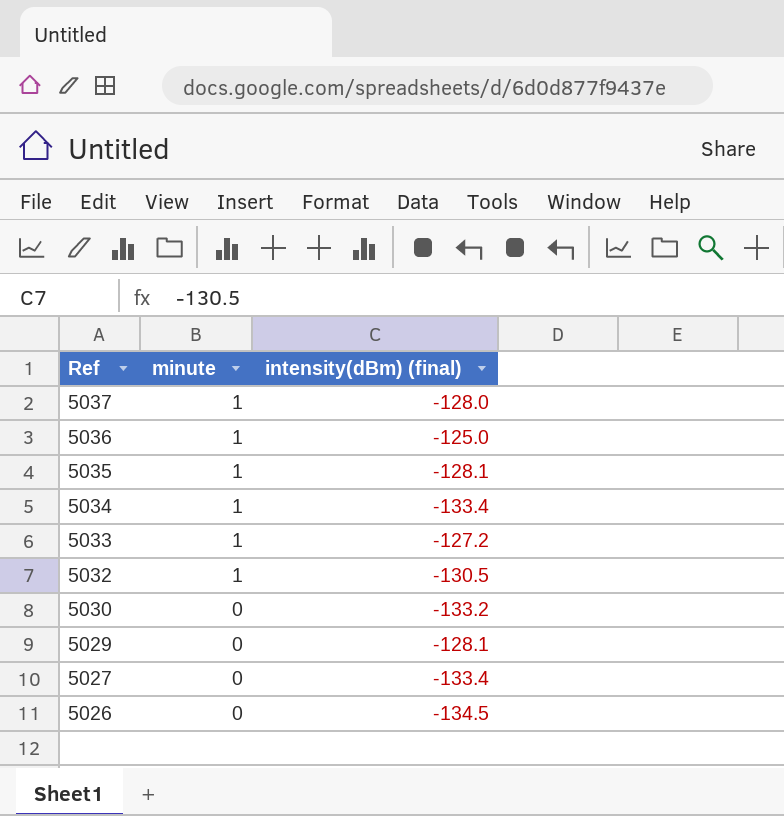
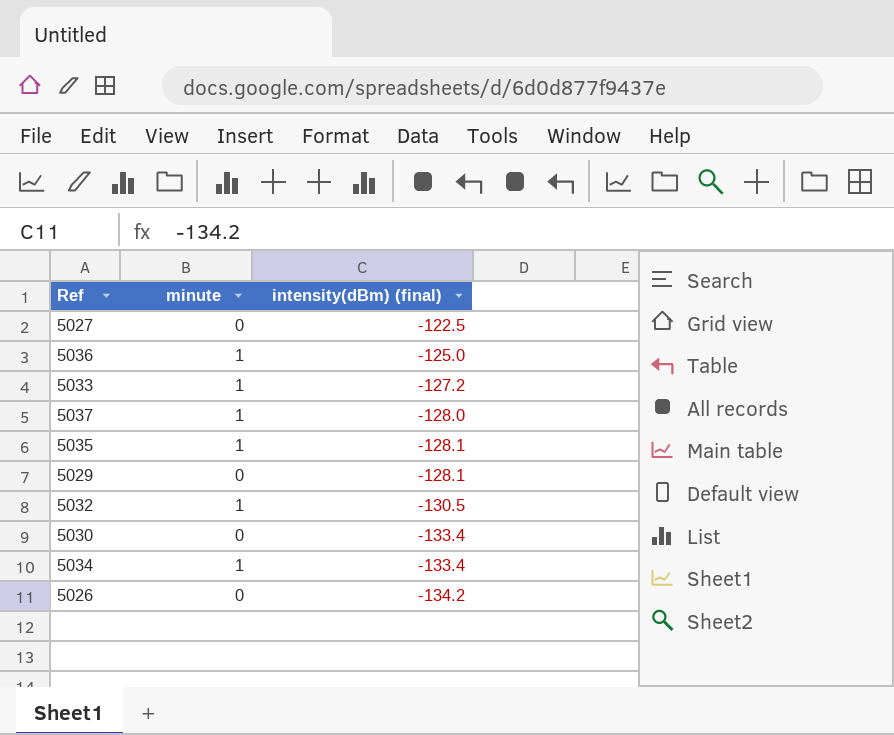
row order: Ref descending -> intensity(dBm) (final) descending
5027 | intensity(dBm) (final): -133.4 -> -122.5
5030 | intensity(dBm) (final): -133.2 -> -133.4
5026 | intensity(dBm) (final): -134.5 -> -134.2

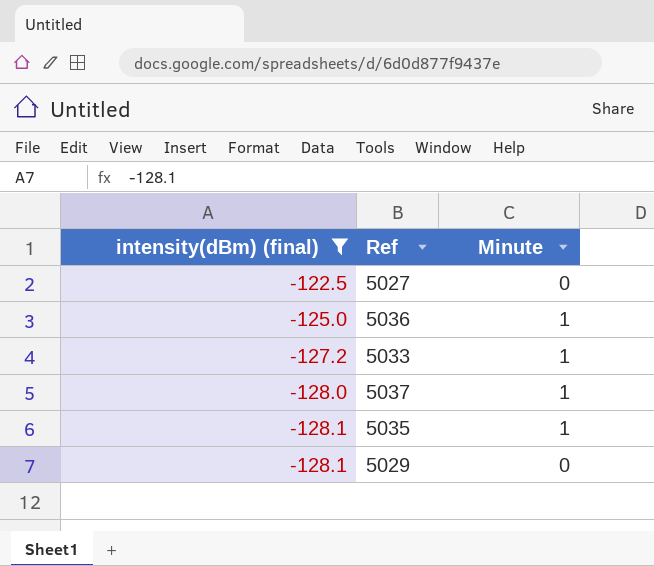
filter: none -> intensity(dBm) (final) >= -128.1
column intensity(dBm) (final) | position: 3 -> 1
column name: minute -> Minute

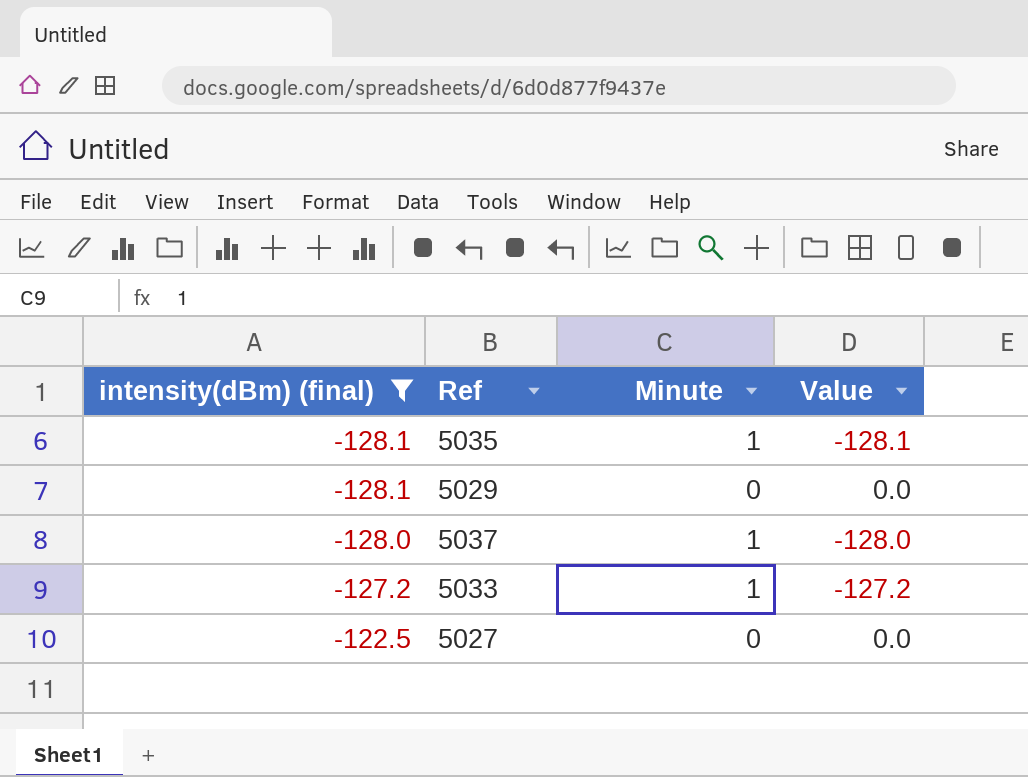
row order: intensity(dBm) (final) descending -> intensity(dBm) (final) ascending
column Value | formula: none -> [intensity(dBm) (final)] * [Minute]
row 5036: -125.0 | 1 -> none

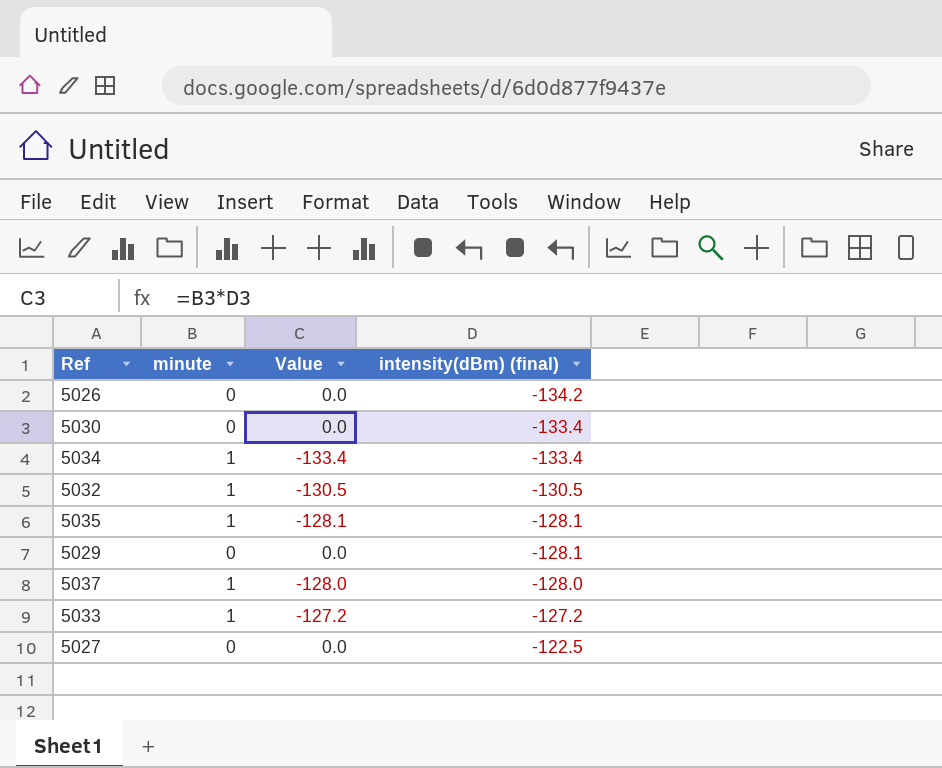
filter: intensity(dBm) (final) >= -128.1 -> none
column name: Minute -> minute
column intensity(dBm) (final) | position: 1 -> 4

